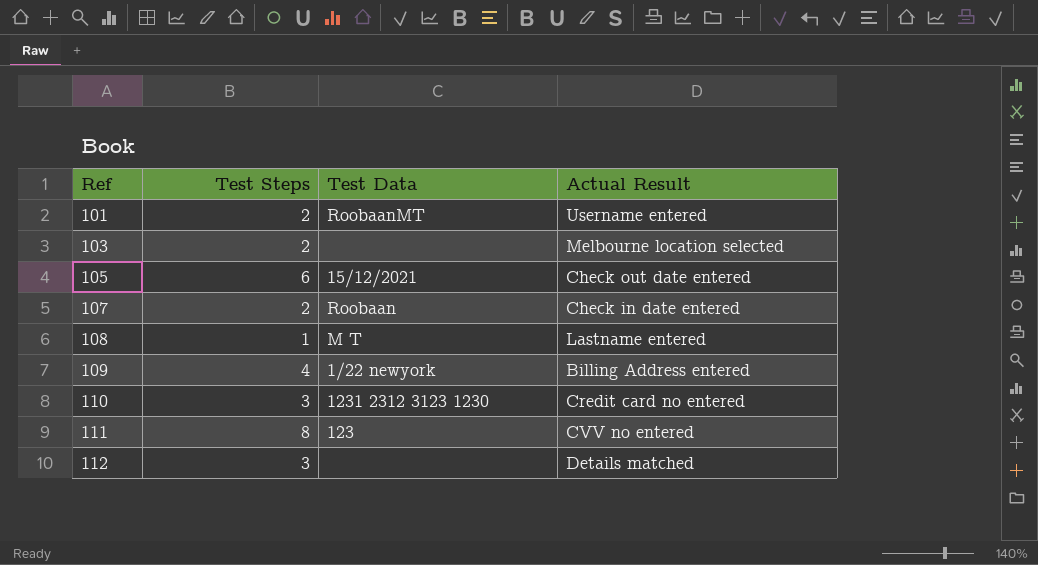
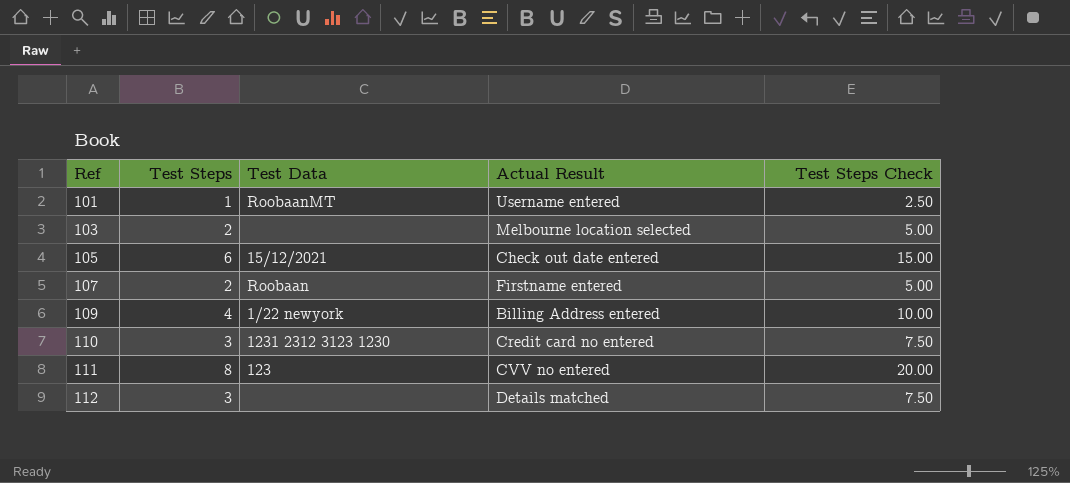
column Test Steps Check | formula: none -> [Test Steps] * 2.5
row 108: 1 | M T | Lastname entered -> none
101 | Test Steps: 2 -> 1
107 | Actual Result: Check in date entered -> Firstname entered

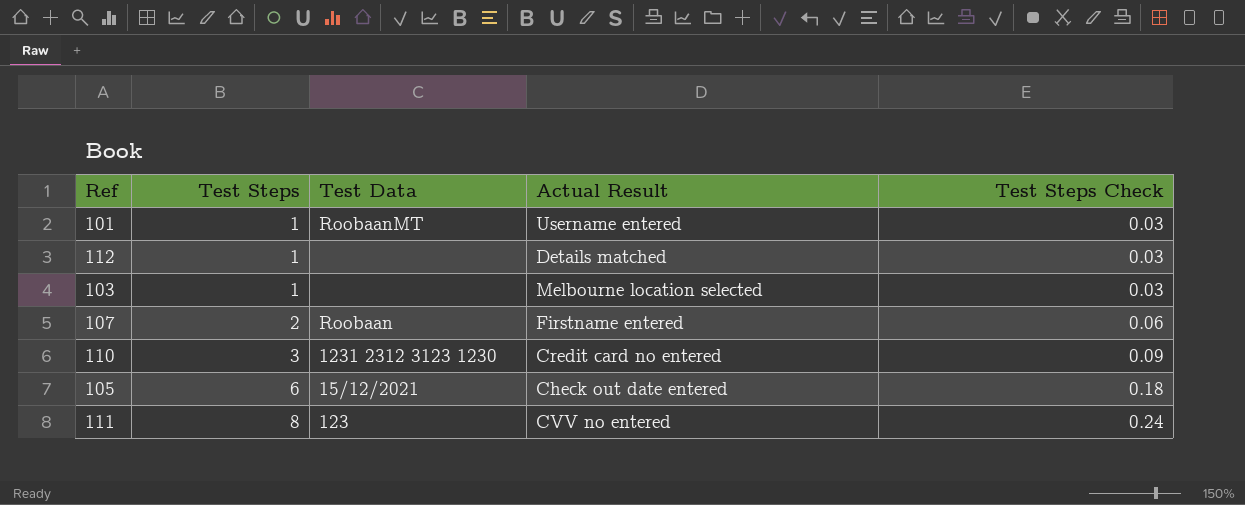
row order: Ref ascending -> Test Steps ascending
column Test Steps Check | formula: [Test Steps] * 2.5 -> [Test Steps] * 0.03
row 109: 4 | 1/22 newyork | Billing Address entered | 10.00 -> none
112 | Test Steps: 3 -> 1
103 | Test Steps: 2 -> 1

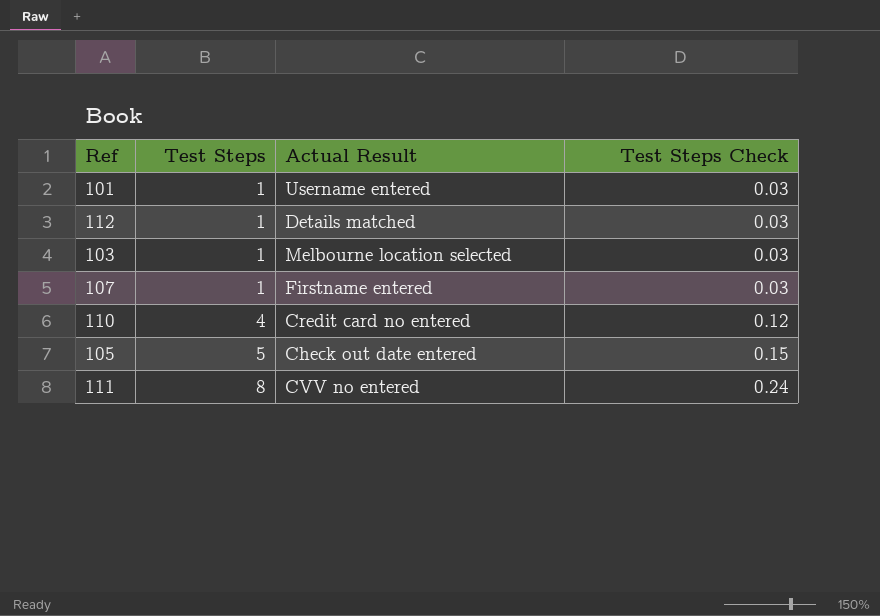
column Test Data | position: 3 -> none
107 | Test Steps: 2 -> 1
107 | Test Steps Check: 0.06 -> 0.03
110 | Test Steps: 3 -> 4
110 | Test Steps Check: 0.09 -> 0.12
105 | Test Steps: 6 -> 5
105 | Test Steps Check: 0.18 -> 0.15

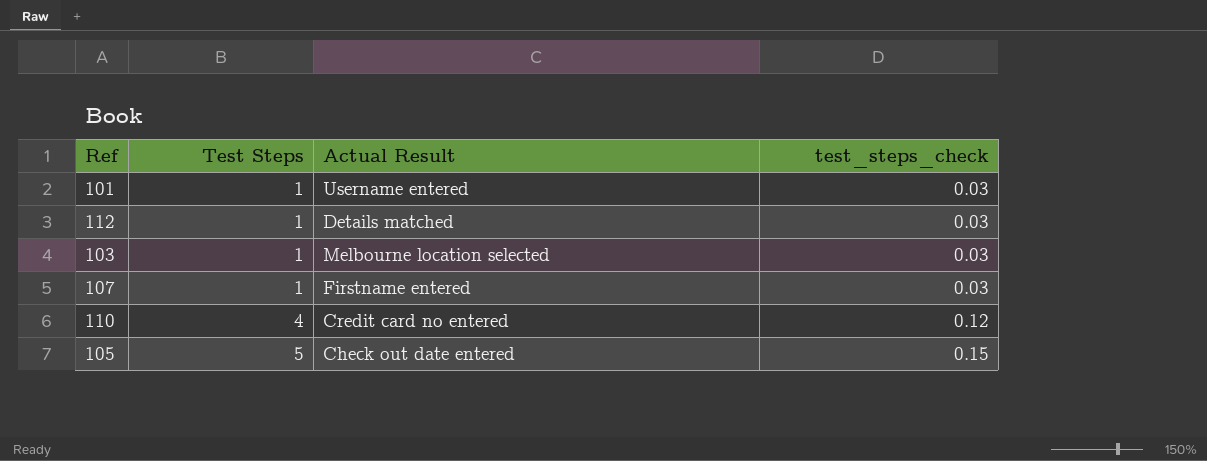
column name: Test Steps Check -> test_steps_check
row 111: 8 | CVV no entered | 0.24 -> none

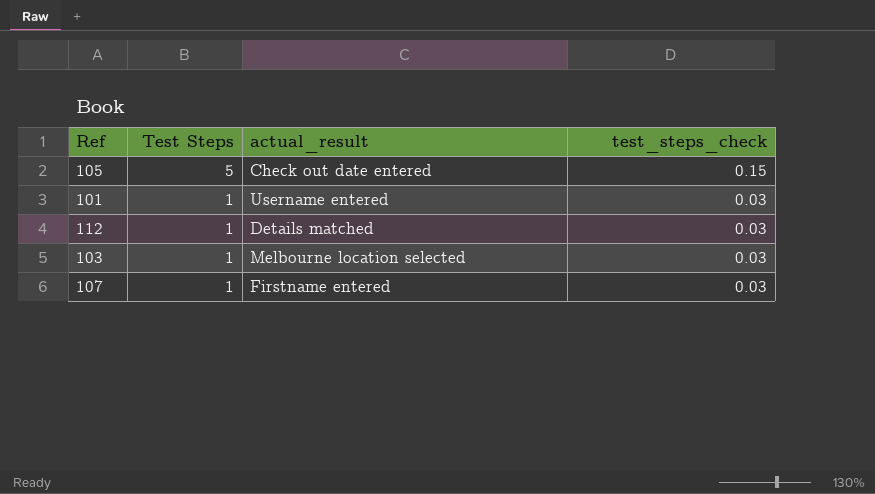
row order: Test Steps ascending -> Test Steps descending
column name: Actual Result -> actual_result
row 110: 4 | Credit card no entered | 0.12 -> none

